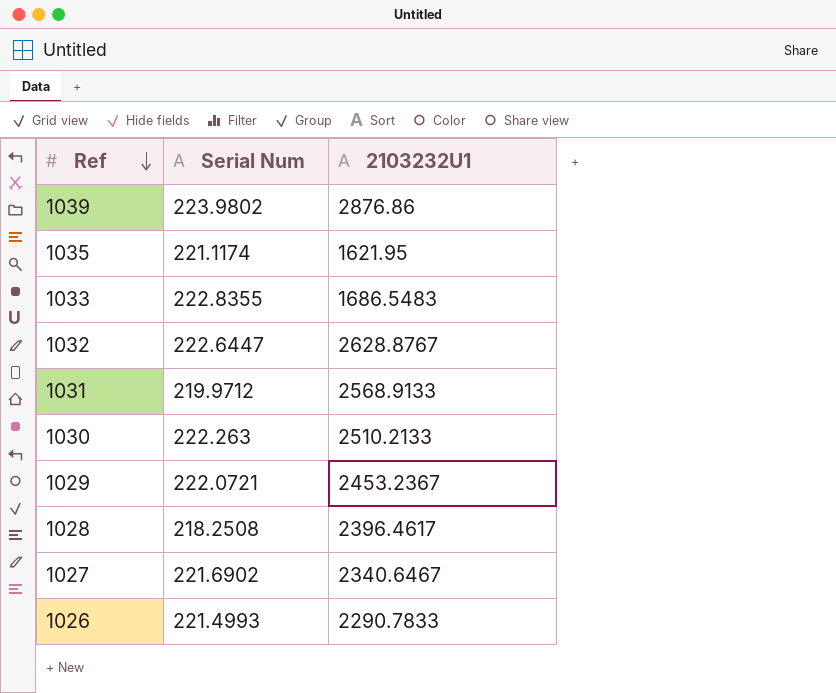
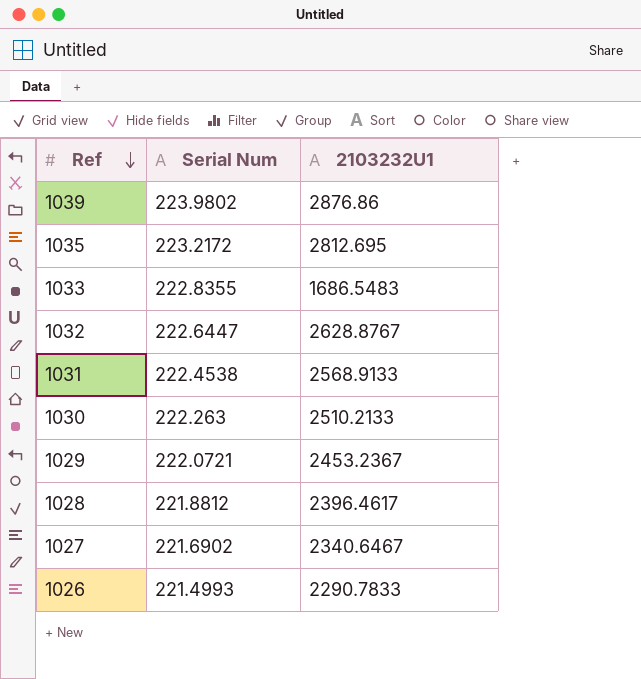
1035 | Serial Num: 221.1174 -> 223.2172
1035 | 2103232U1: 1621.95 -> 2812.695
1031 | Serial Num: 219.9712 -> 222.4538
1028 | Serial Num: 218.2508 -> 221.8812

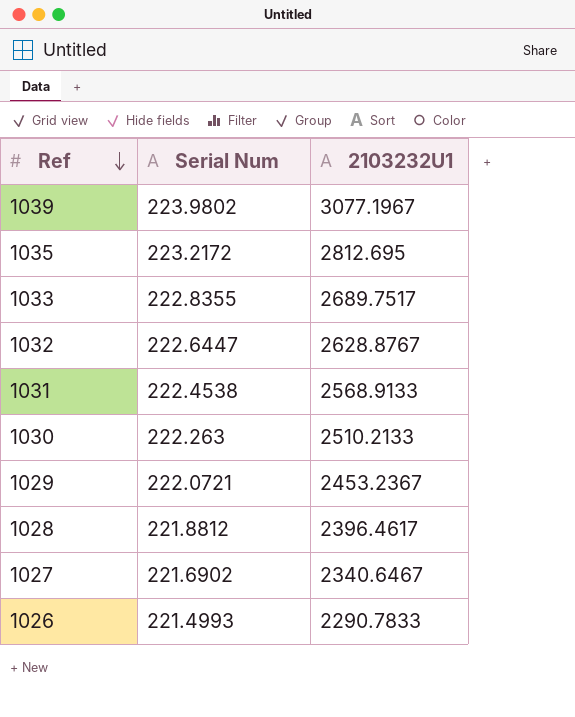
1039 | 2103232U1: 2876.86 -> 3077.1967
1033 | 2103232U1: 1686.5483 -> 2689.7517

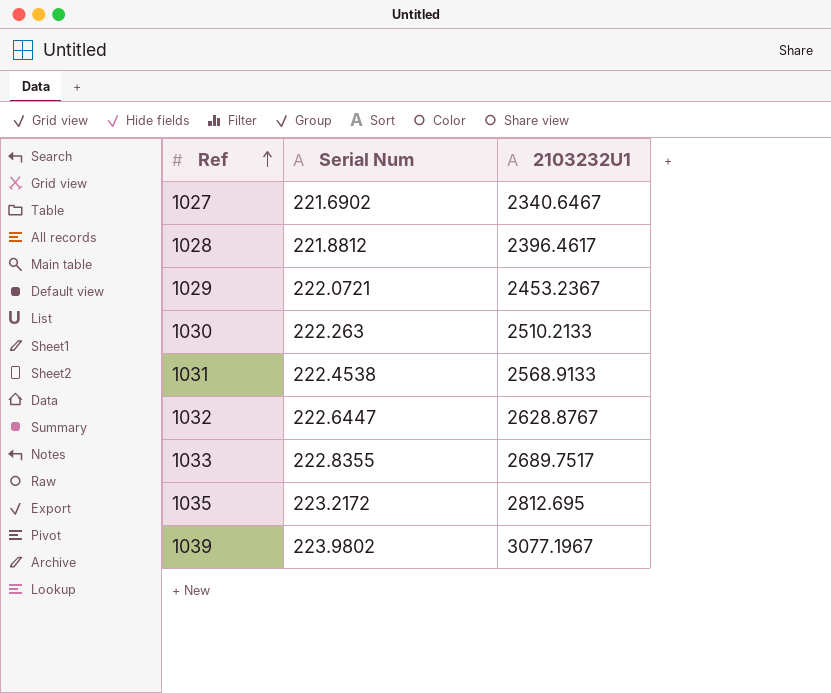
row order: Ref descending -> Ref ascending
row 1026: 221.4993 | 2290.7833 -> none

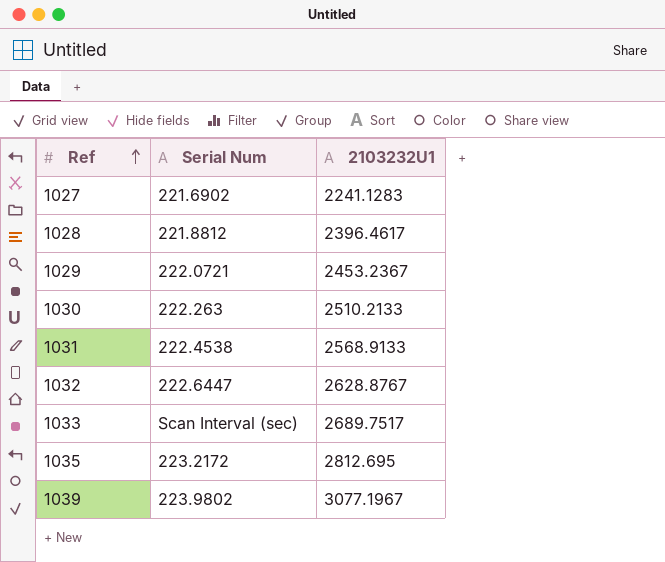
1027 | 2103232U1: 2340.6467 -> 2241.1283
1033 | Serial Num: 222.8355 -> Scan Interval (sec)

